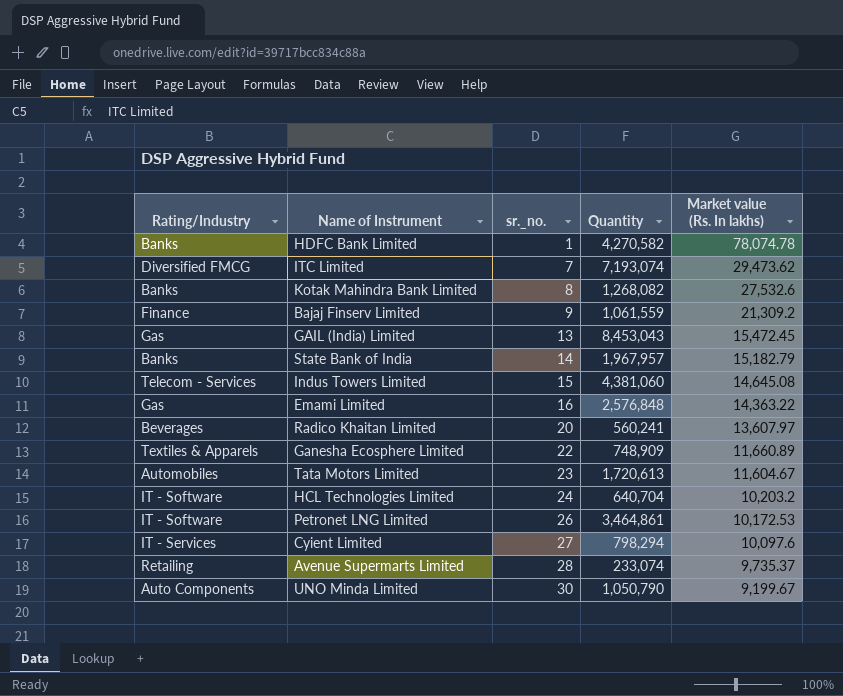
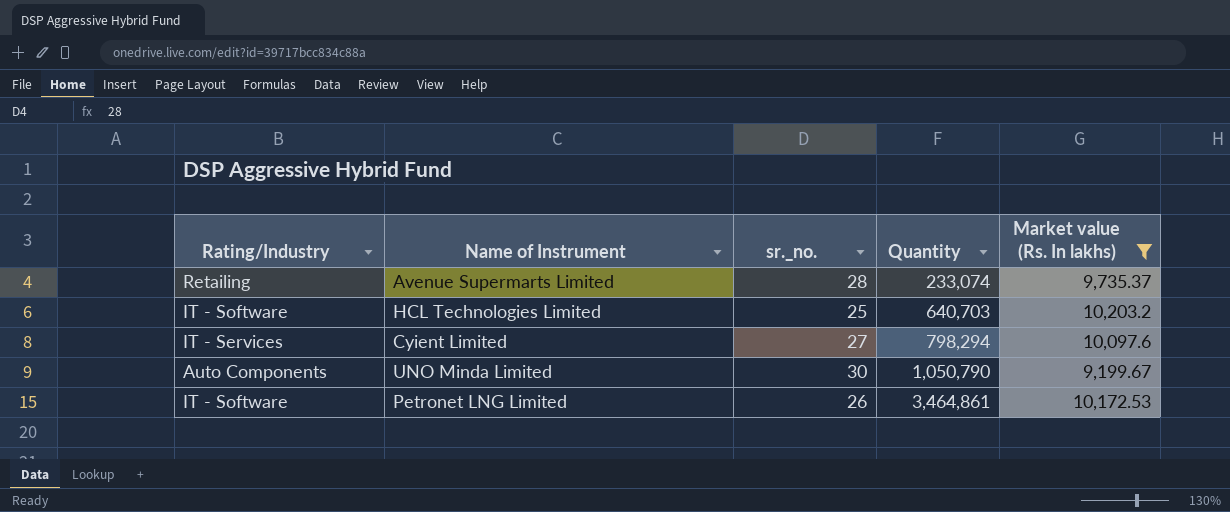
filter: none -> Market value (Rs. In lakhs) <= 10,203.2
row order: sr._no. ascending -> Quantity ascending
HCL Technologies Limited | sr._no.: 24 -> 25
HCL Technologies Limited | Quantity: 640,704 -> 640,703

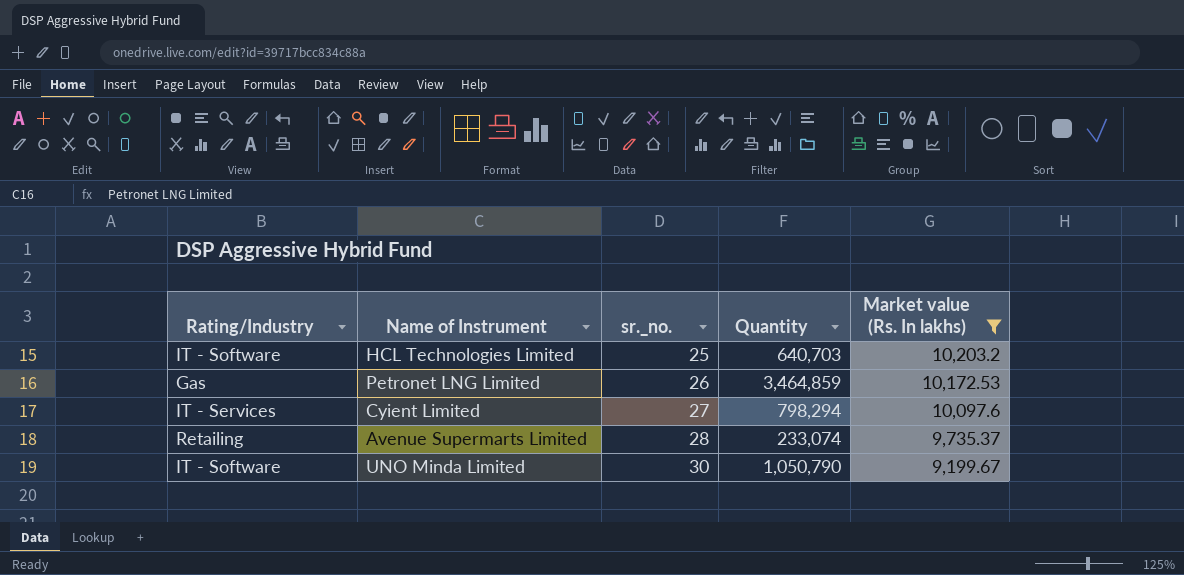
row order: Quantity ascending -> sr._no. ascending
Petronet LNG Limited | Rating/Industry: IT - Software -> Gas
Petronet LNG Limited | Quantity: 3,464,861 -> 3,464,859
UNO Minda Limited | Rating/Industry: Auto Components -> IT - Software

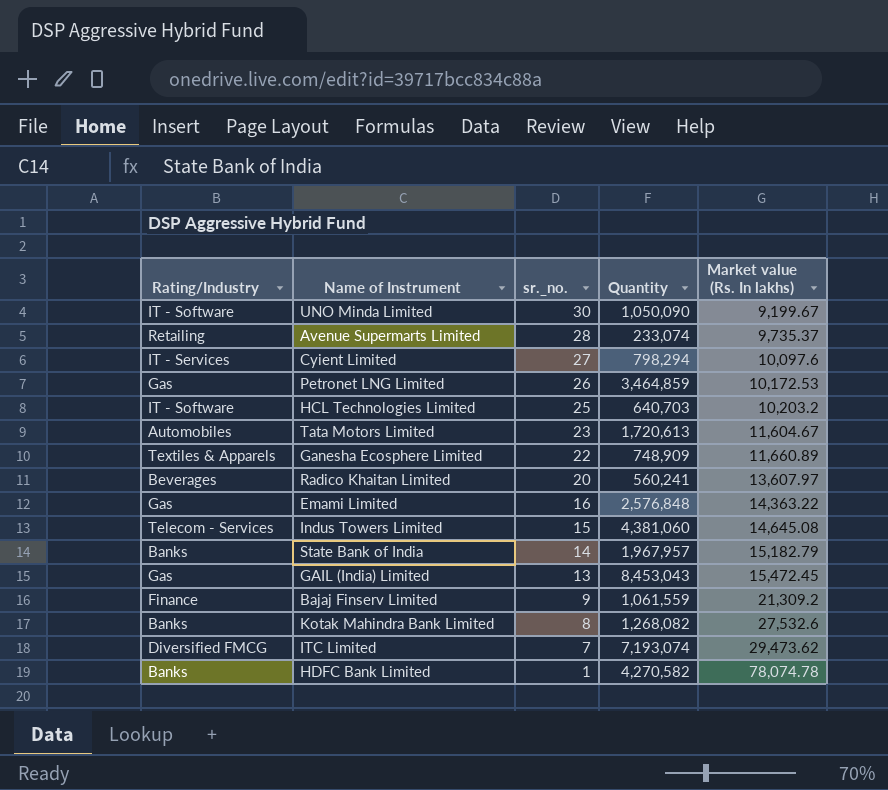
filter: Market value (Rs. In lakhs) <= 10,203.2 -> none
row order: sr._no. ascending -> sr._no. descending
UNO Minda Limited | Quantity: 1,050,790 -> 1,050,090

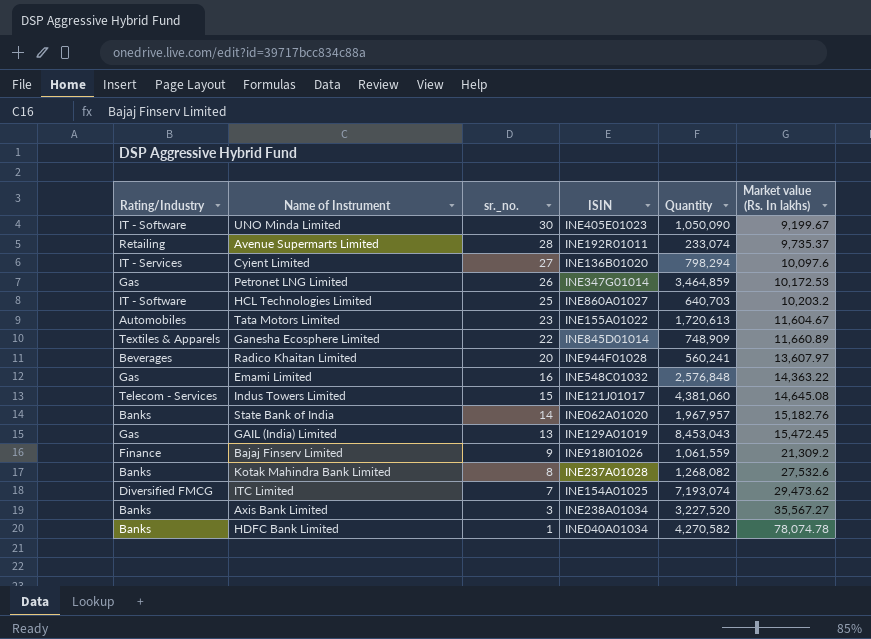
column ISIN | position: none -> 4
State Bank of India | Market value (Rs. In lakhs): 15,182.79 -> 15,182.76
row Axis Bank Limited: none -> Banks | 3 | INE238A01034 | 3,227,520 | 35,567.27

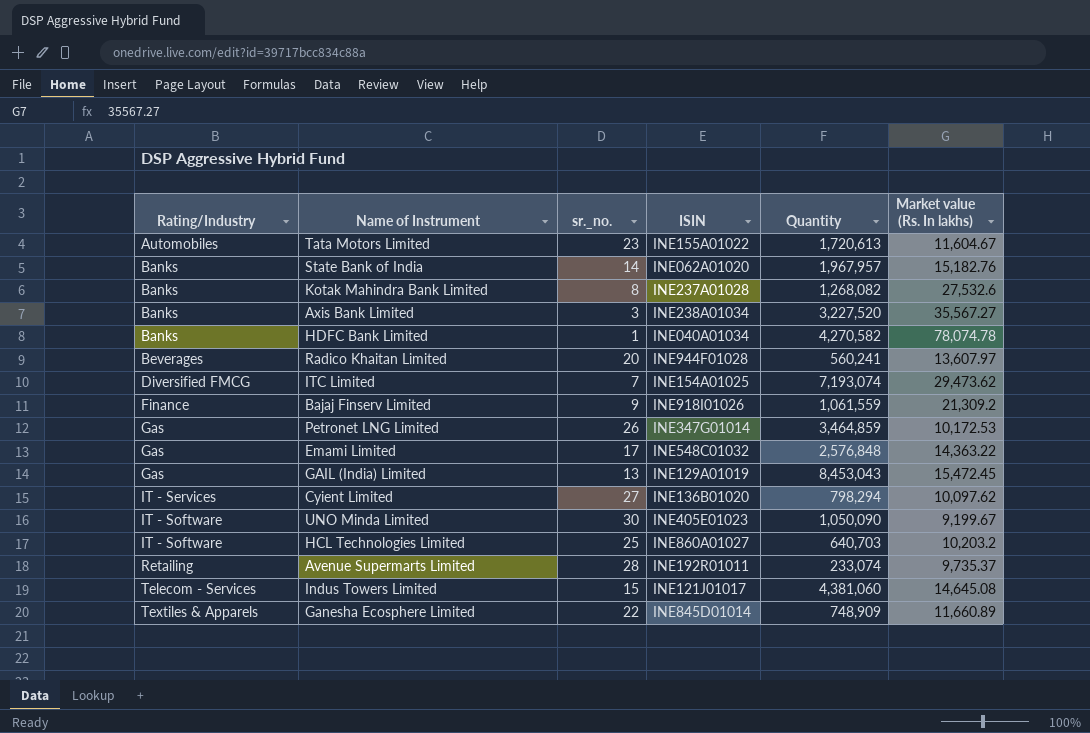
row order: sr._no. descending -> Rating/Industry ascending
Emami Limited | sr._no.: 16 -> 17
Cyient Limited | Market value (Rs. In lakhs): 10,097.6 -> 10,097.62

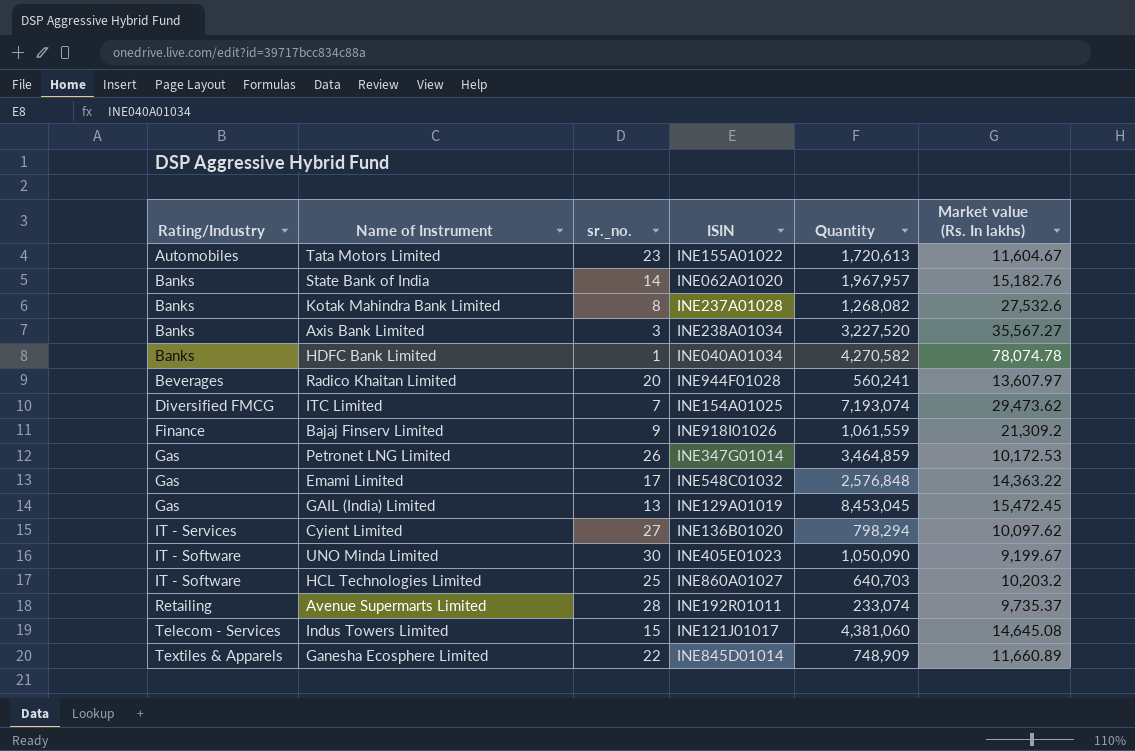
GAIL (India) Limited | Quantity: 8,453,043 -> 8,453,045

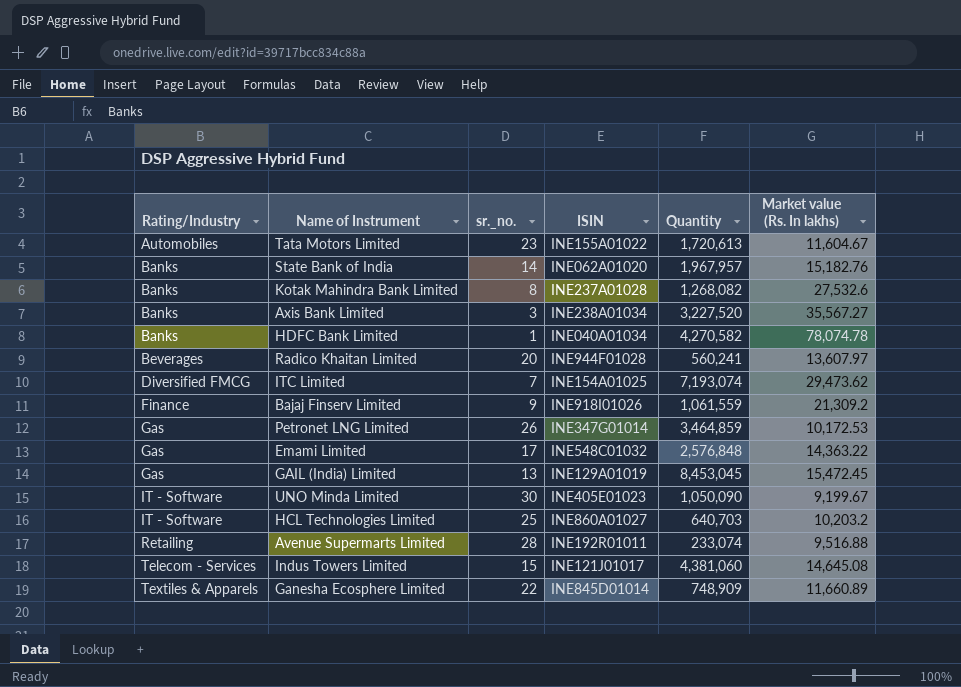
row Cyient Limited: IT - Services | 27 | INE136B01020 | 798,294 | 10,097.62 -> none
Avenue Supermarts Limited | Market value (Rs. In lakhs): 9,735.37 -> 9,516.88

